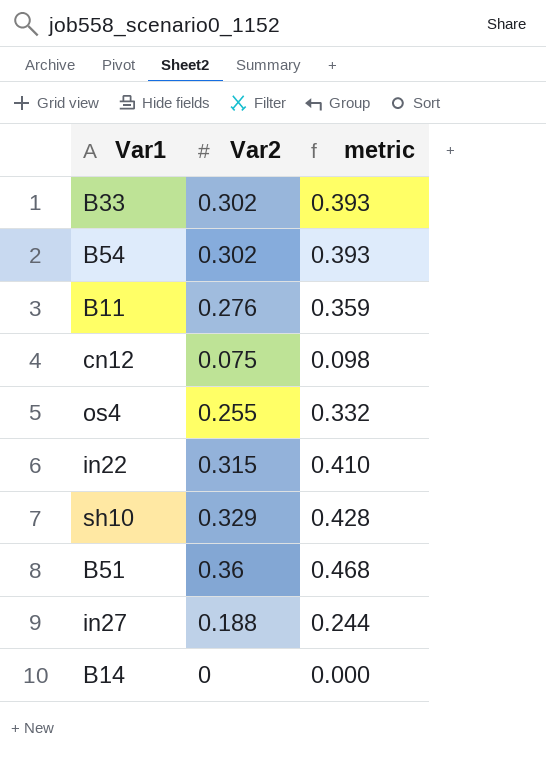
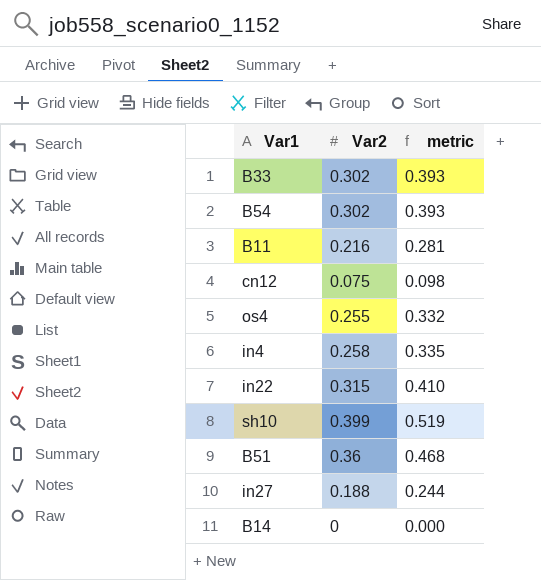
B11 | Var2: 0.276 -> 0.216
B11 | metric: 0.359 -> 0.281
row in4: none -> 0.258 | 0.335
sh10 | Var2: 0.329 -> 0.399
sh10 | metric: 0.428 -> 0.519

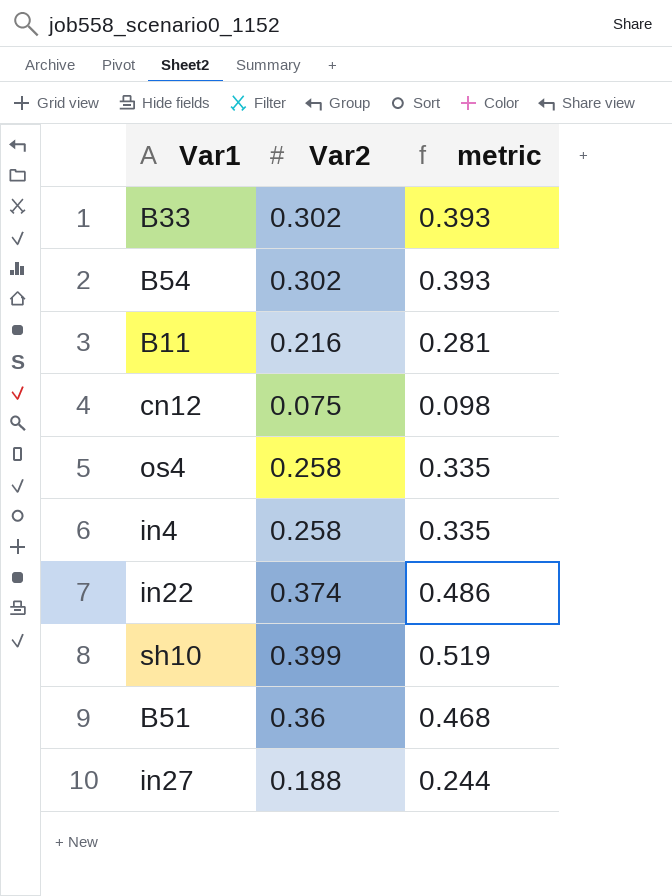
row B14: 0 | 0.000 -> none
os4 | Var2: 0.255 -> 0.258
os4 | metric: 0.332 -> 0.335
in22 | Var2: 0.315 -> 0.374
in22 | metric: 0.410 -> 0.486

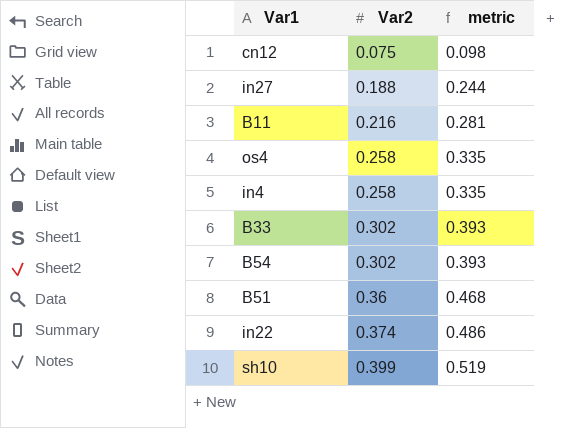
row order: none -> Var2 ascending

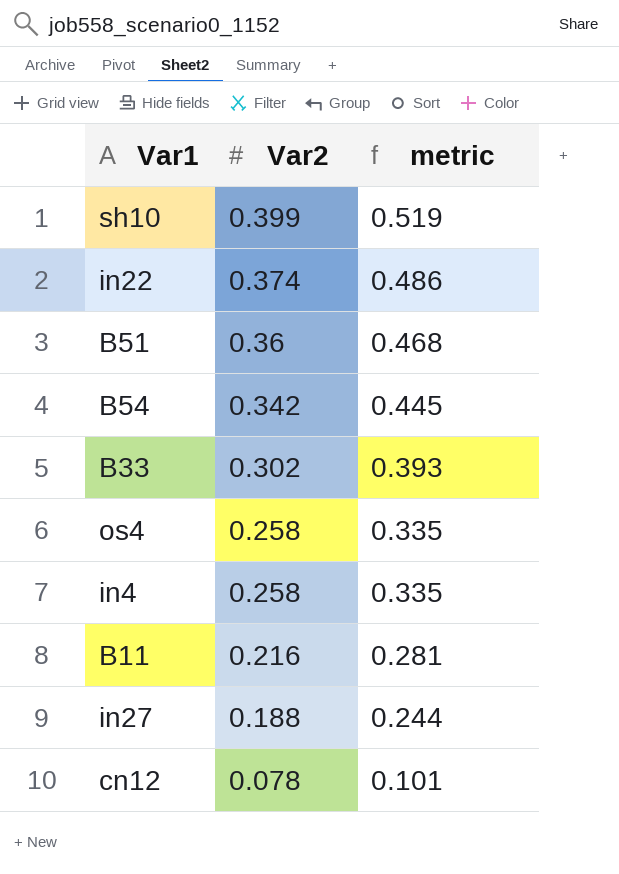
row order: Var2 ascending -> Var2 descending
B54 | Var2: 0.302 -> 0.342
B54 | metric: 0.393 -> 0.445
cn12 | Var2: 0.075 -> 0.078
cn12 | metric: 0.098 -> 0.101

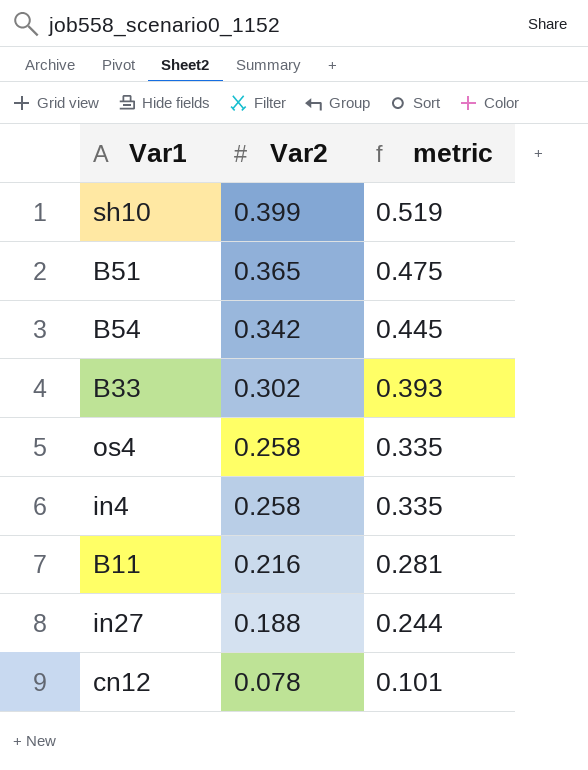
row in22: 0.374 | 0.486 -> none
B51 | Var2: 0.36 -> 0.365
B51 | metric: 0.468 -> 0.475

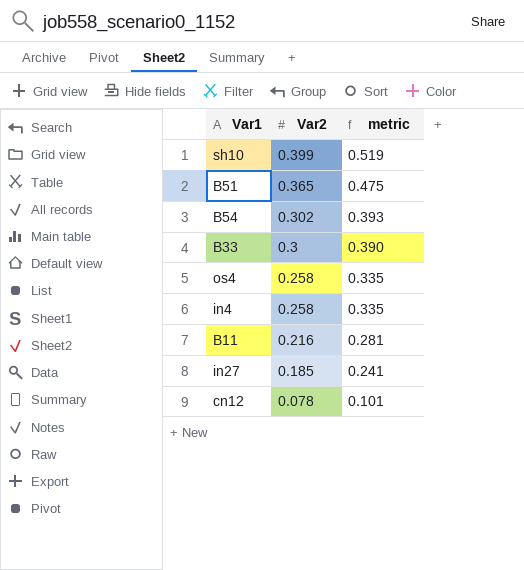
B54 | Var2: 0.342 -> 0.302
B54 | metric: 0.445 -> 0.393
B33 | Var2: 0.302 -> 0.3
B33 | metric: 0.393 -> 0.390
in27 | Var2: 0.188 -> 0.185
in27 | metric: 0.244 -> 0.241

